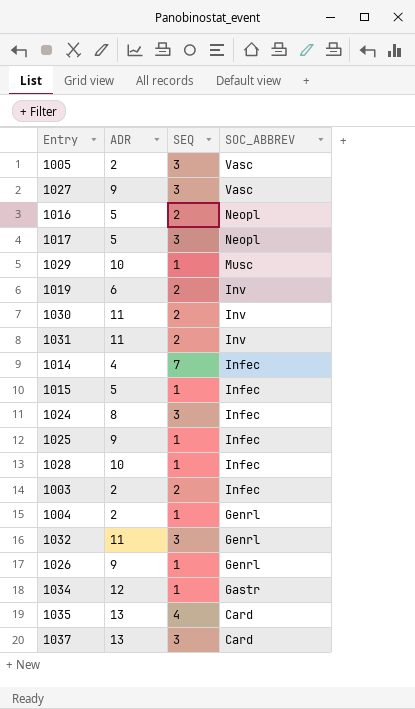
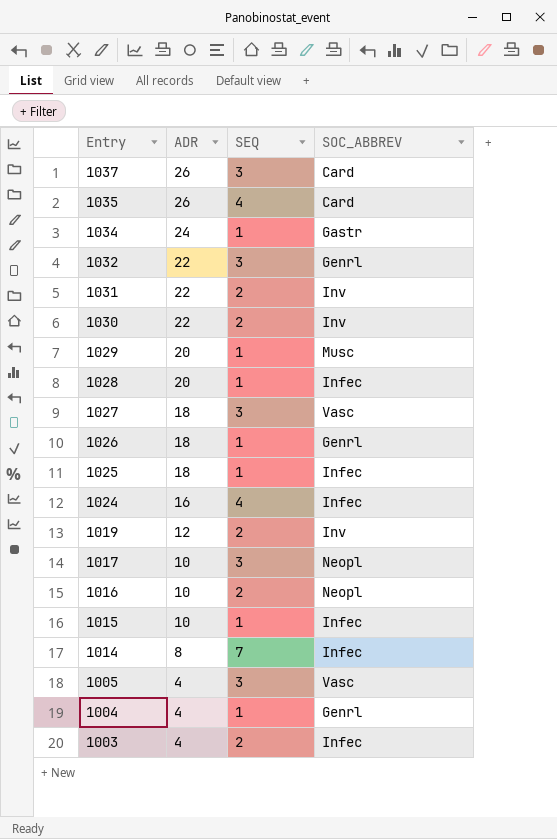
row order: SOC_ABBREV descending -> Entry descending
1037 | ADR: 13 -> 26
1035 | ADR: 13 -> 26
1034 | ADR: 12 -> 24
1032 | ADR: 11 -> 22
1031 | ADR: 11 -> 22
1030 | ADR: 11 -> 22
1029 | ADR: 10 -> 20
1028 | ADR: 10 -> 20
1027 | ADR: 9 -> 18
1026 | ADR: 9 -> 18
1025 | ADR: 9 -> 18
1024 | ADR: 8 -> 16
1024 | SEQ: 3 -> 4
1019 | ADR: 6 -> 12
1017 | ADR: 5 -> 10
1016 | ADR: 5 -> 10
1015 | ADR: 5 -> 10
1014 | ADR: 4 -> 8
1005 | ADR: 2 -> 4
1004 | ADR: 2 -> 4
1003 | ADR: 2 -> 4

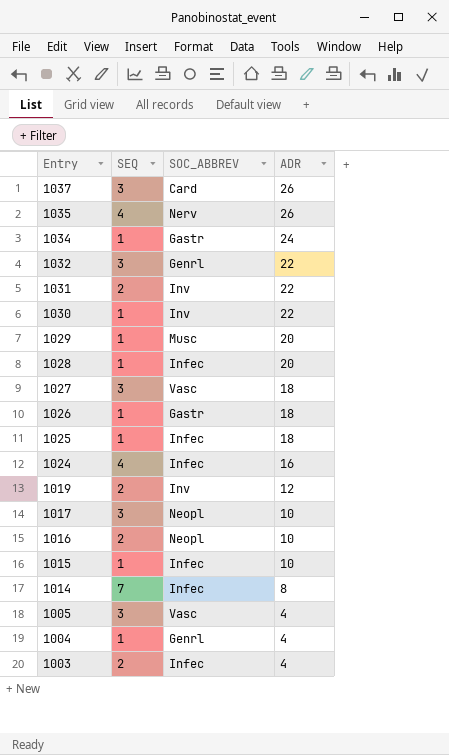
column ADR | position: 2 -> 4
1035 | SOC_ABBREV: Card -> Nerv
1030 | SEQ: 2 -> 1
1026 | SOC_ABBREV: Genrl -> Gastr

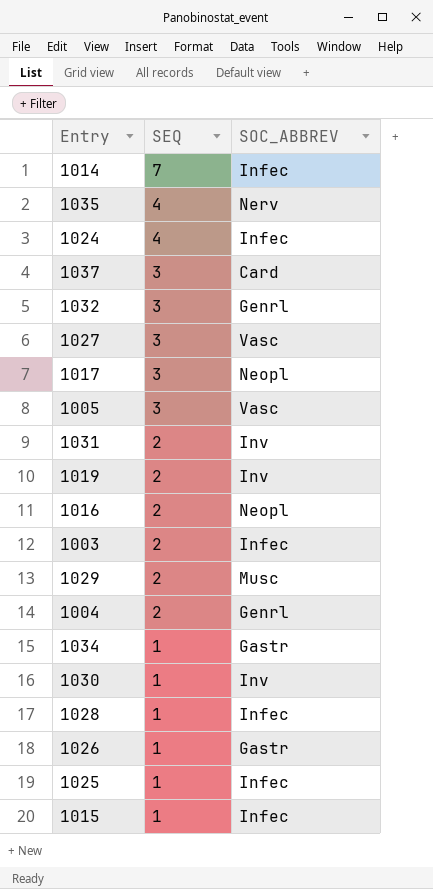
row order: Entry descending -> SEQ descending
column ADR | position: 4 -> none
1029 | SEQ: 1 -> 2
1004 | SEQ: 1 -> 2

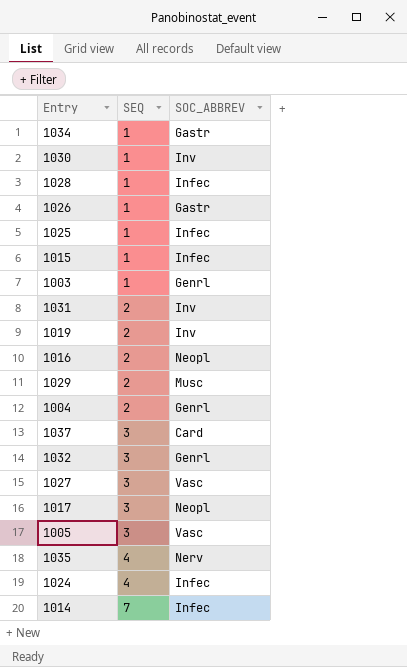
row order: SEQ descending -> SEQ ascending
1003 | SEQ: 2 -> 1
1003 | SOC_ABBREV: Infec -> Genrl

